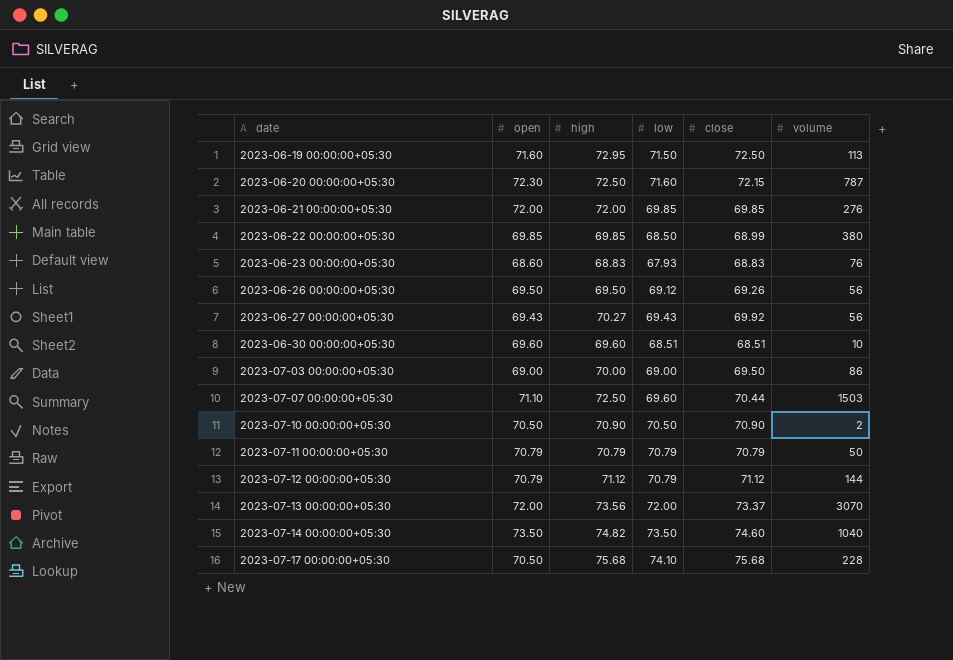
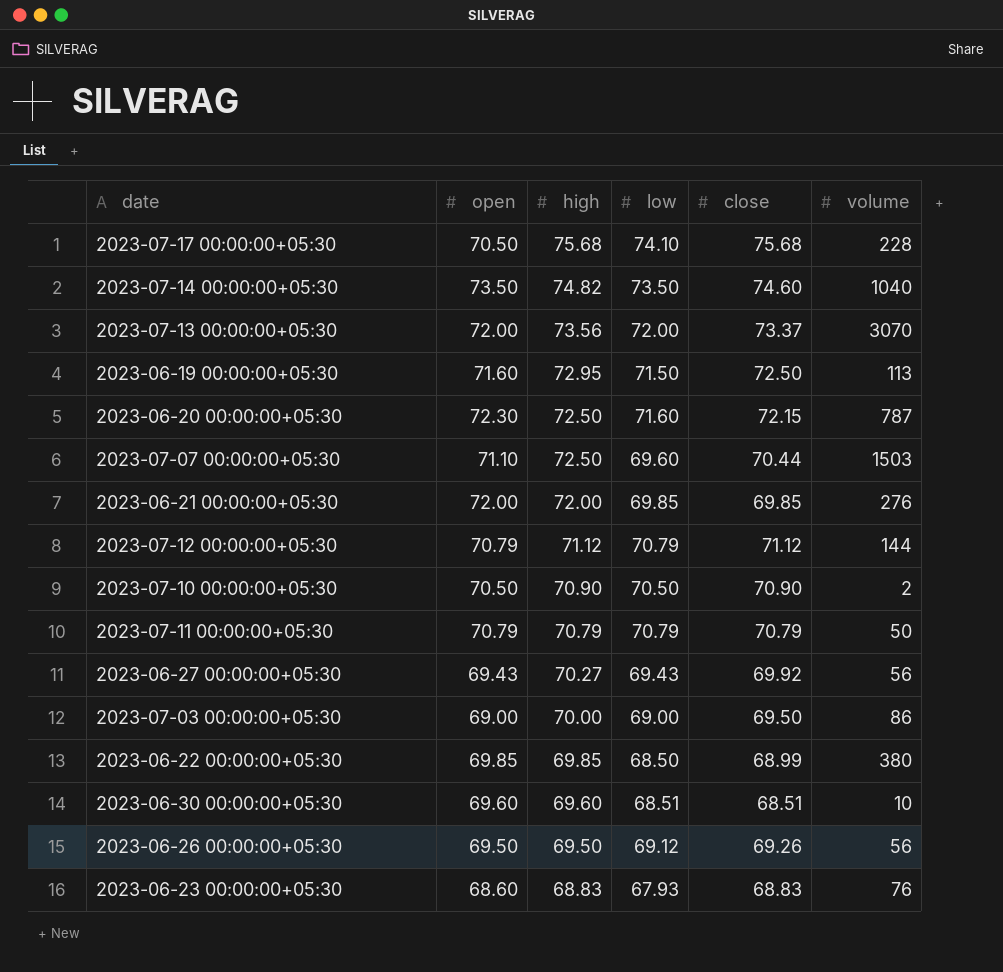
row order: date ascending -> high descending

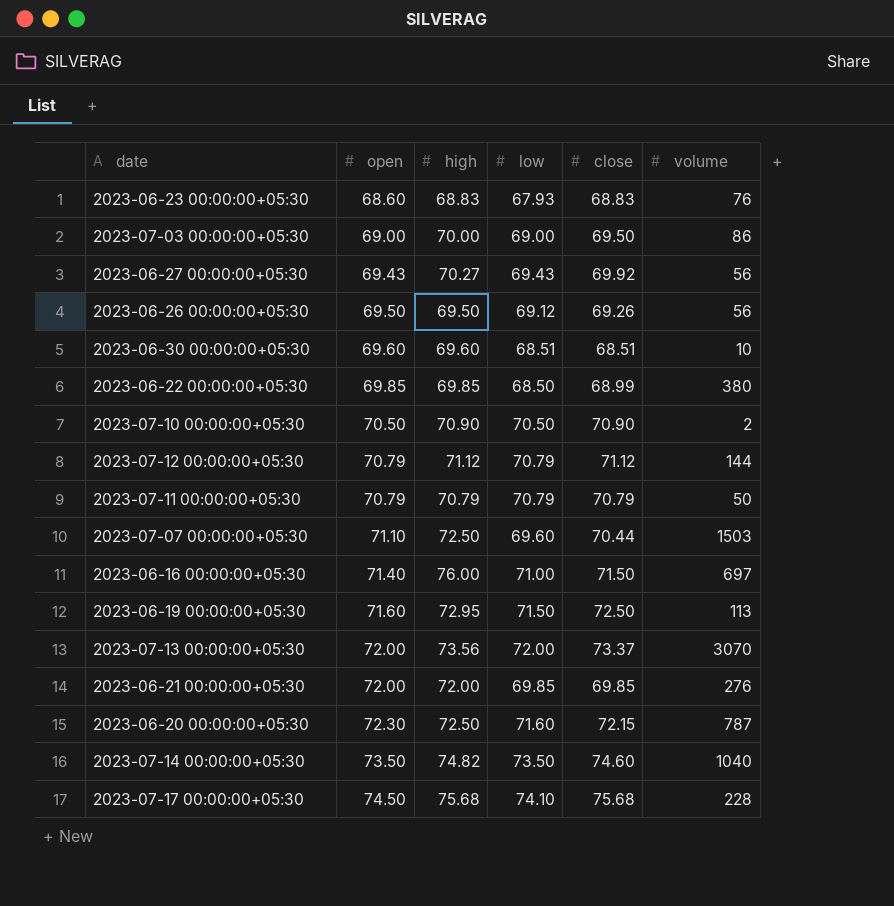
row order: high descending -> open ascending
row 2023-06-16 00:00:00+05:30: none -> 71.40 | 76.00 | 71.00 | 71.50 | 697
2023-07-17 00:00:00+05:30 | open: 70.50 -> 74.50

